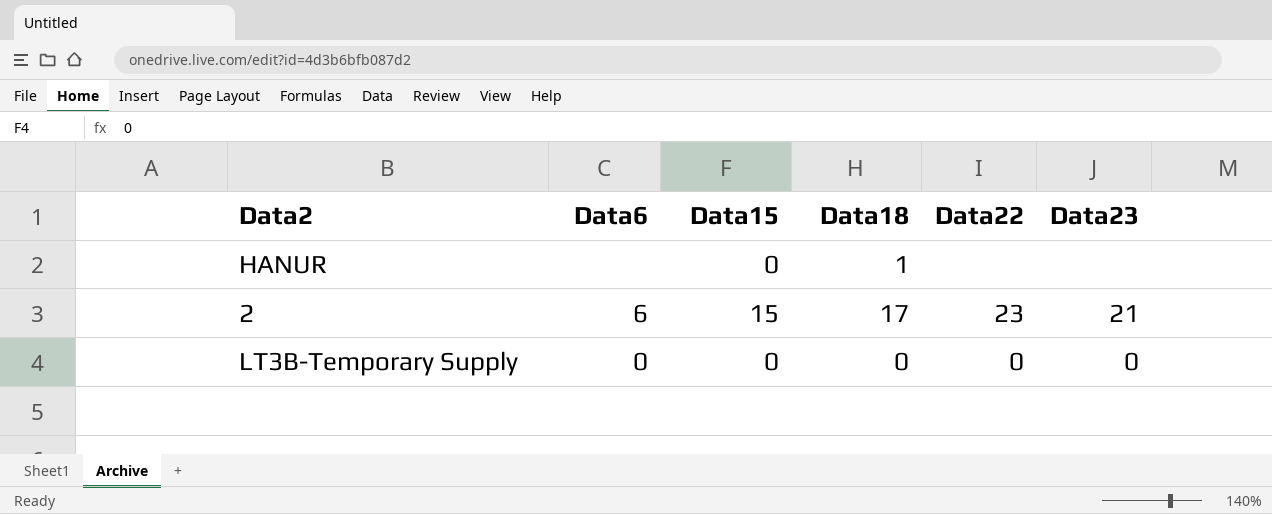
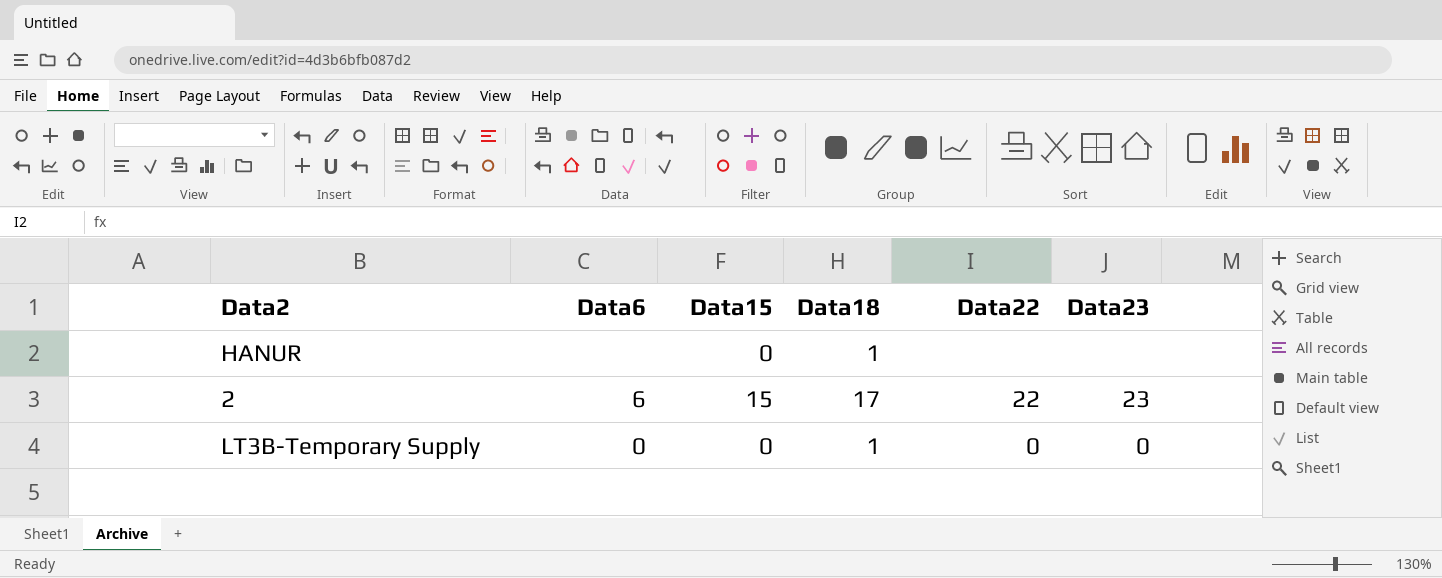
2 | Data22: 23 -> 22
2 | Data23: 21 -> 23
LT3B-Temporary Supply | Data18: 0 -> 1

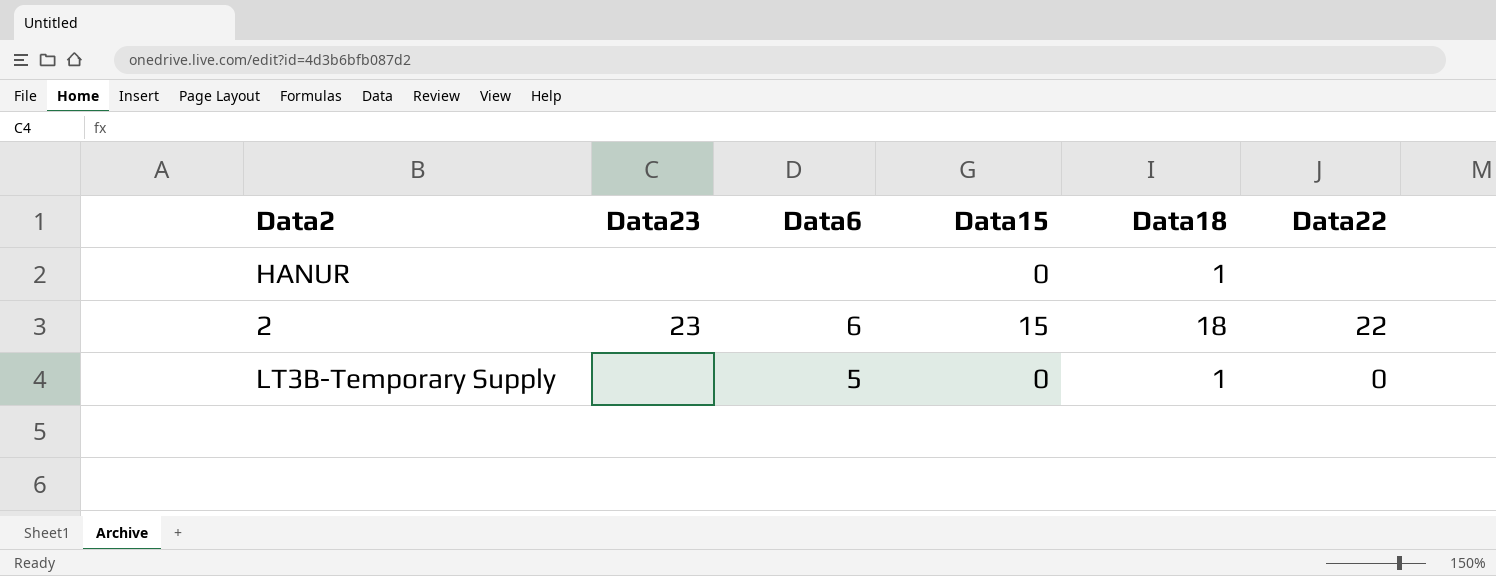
column Data23 | position: 6 -> 2
2 | Data18: 17 -> 18
LT3B-Temporary Supply | Data23: 0 -> none
LT3B-Temporary Supply | Data6: 0 -> 5

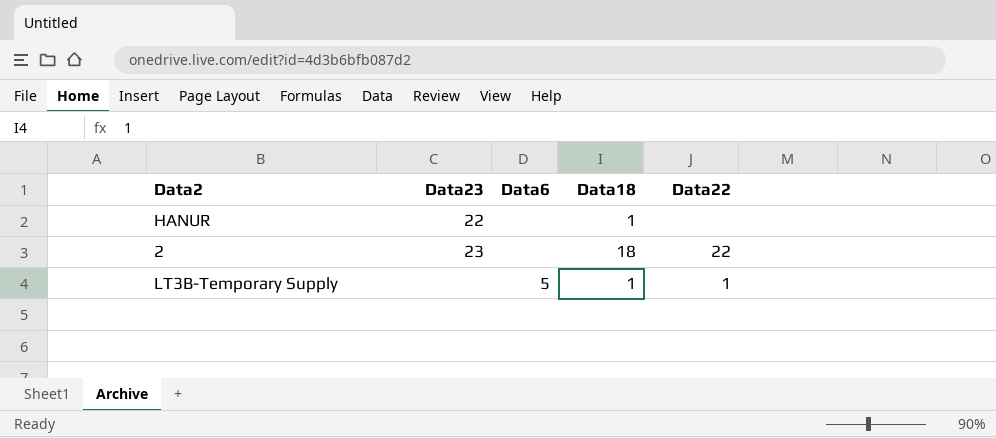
column Data15 | position: 4 -> none
HANUR | Data23: none -> 22
2 | Data6: 6 -> none
LT3B-Temporary Supply | Data22: 0 -> 1

